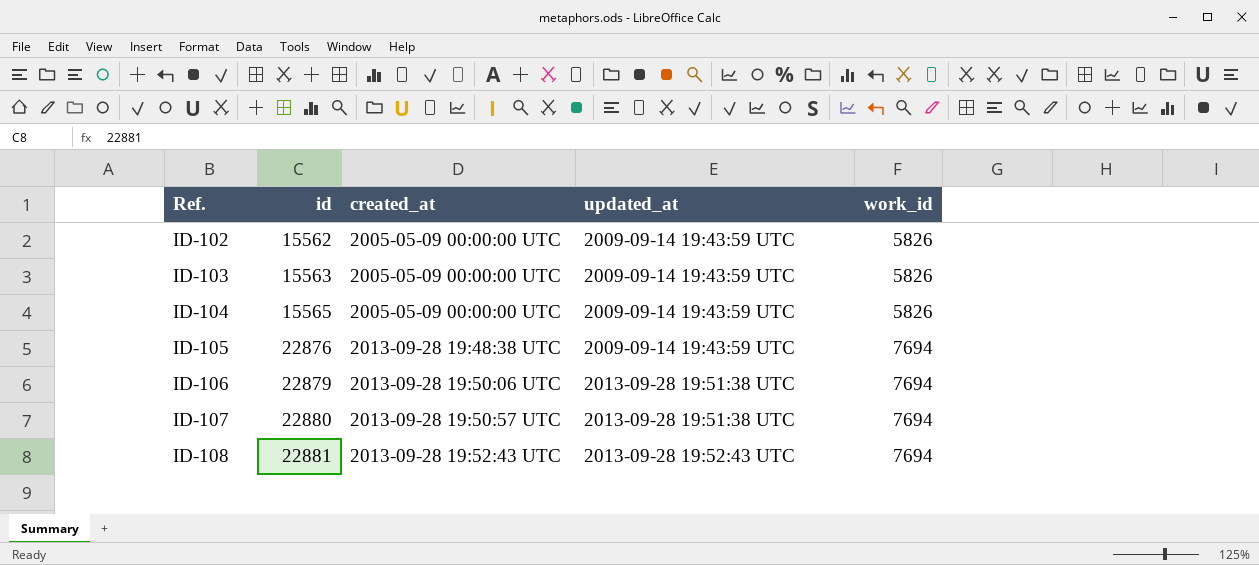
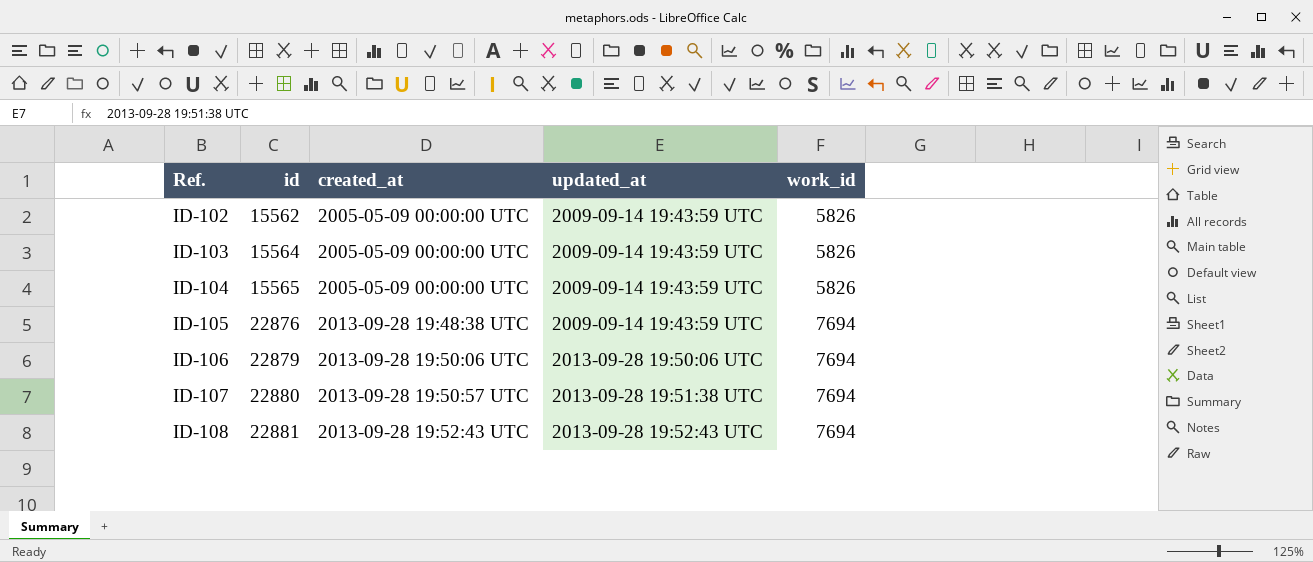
ID-103 | id: 15563 -> 15564
ID-106 | updated_at: 2013-09-28 19:51:38 UTC -> 2013-09-28 19:50:06 UTC

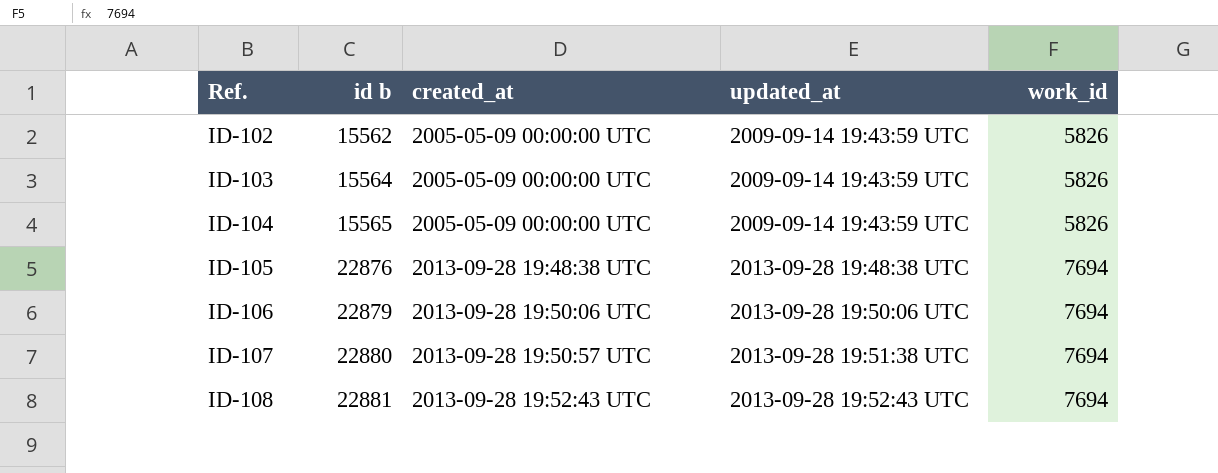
column name: id -> id b
ID-105 | updated_at: 2009-09-14 19:43:59 UTC -> 2013-09-28 19:48:38 UTC

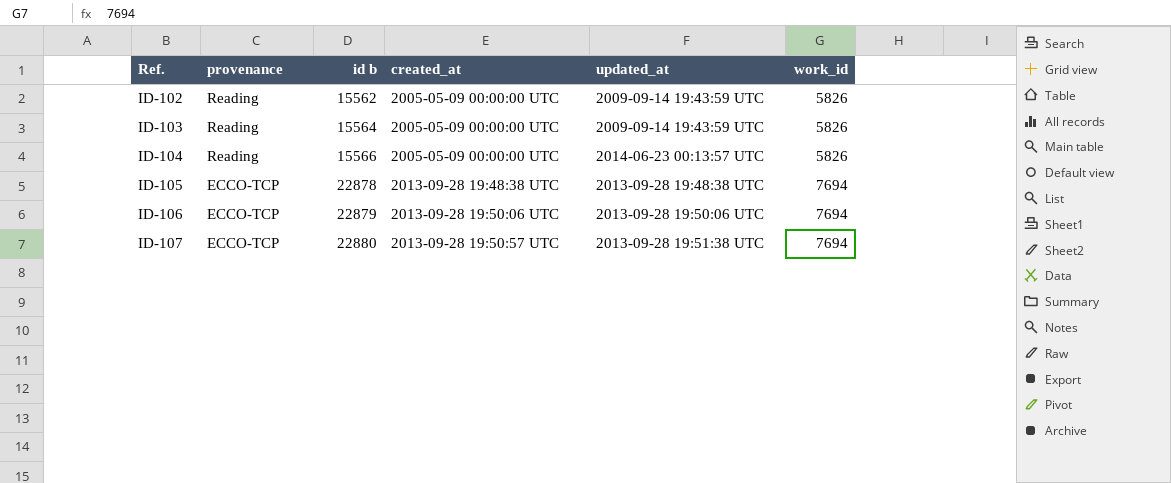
column provenance | position: none -> 2
row ID-108: 22881 | 2013-09-28 19:52:43 UTC | 2013-09-28 19:52:43 UTC | 7694 -> none
ID-104 | id b: 15565 -> 15566
ID-104 | updated_at: 2009-09-14 19:43:59 UTC -> 2014-06-23 00:13:57 UTC
ID-105 | id b: 22876 -> 22878

